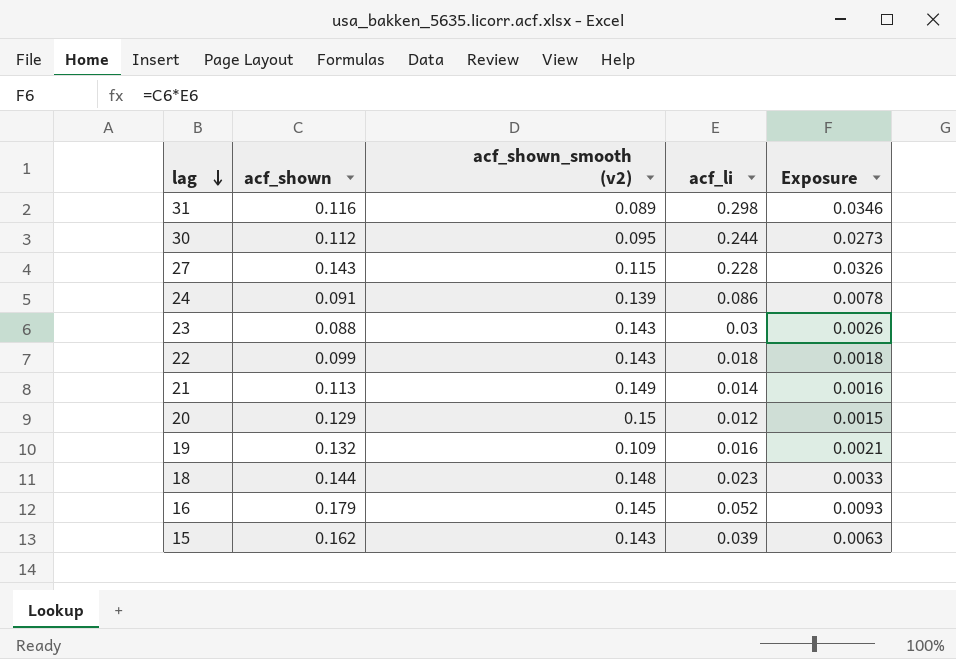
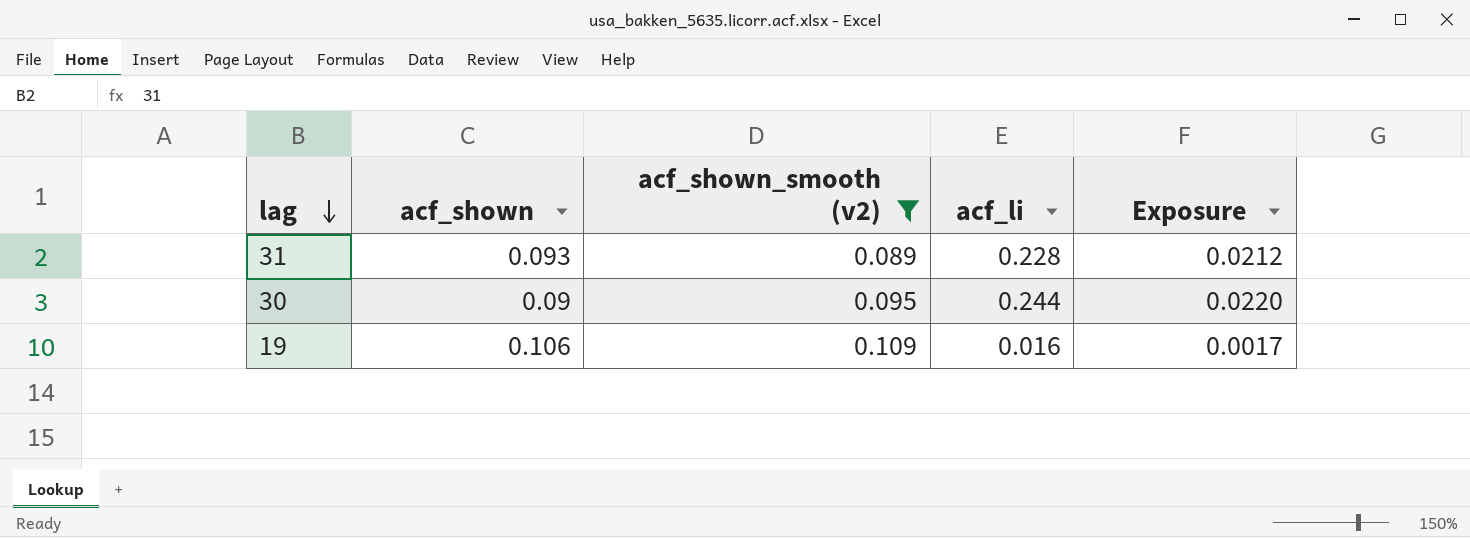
filter: none -> acf_shown_smooth (v2) <= 0.109
31 | acf_shown: 0.116 -> 0.093
31 | acf_li: 0.298 -> 0.228
31 | Exposure: 0.0346 -> 0.0212
30 | acf_shown: 0.112 -> 0.09
30 | Exposure: 0.0273 -> 0.0220
19 | acf_shown: 0.132 -> 0.106
19 | Exposure: 0.0021 -> 0.0017

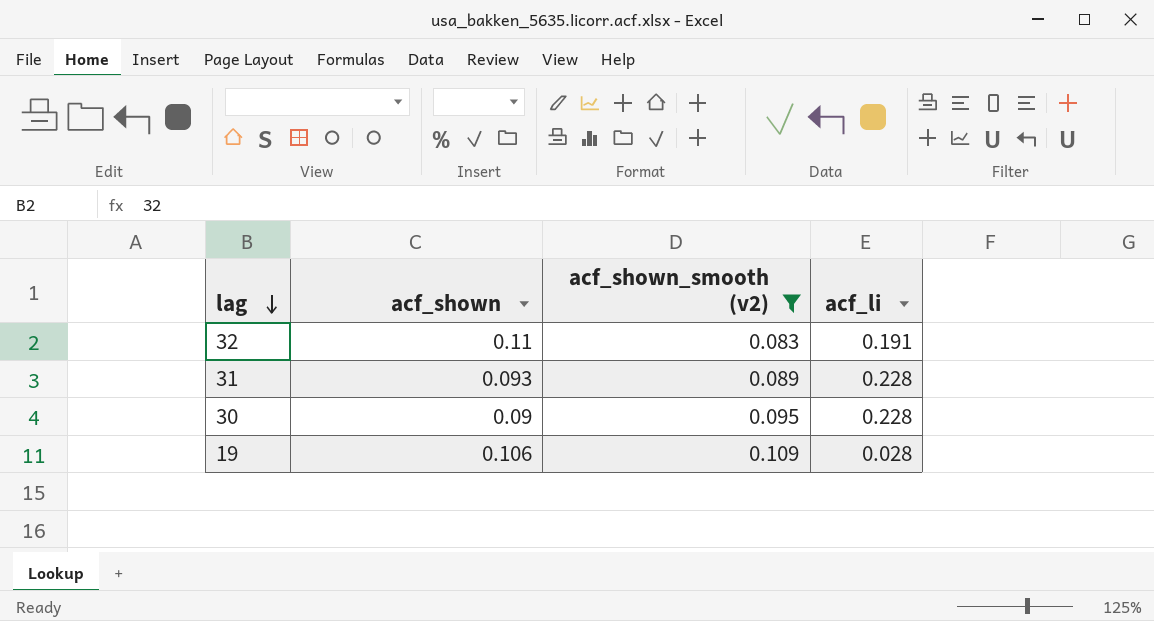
column Exposure | formula: [acf_shown] * [acf_li] -> none
row 32: none -> 0.11 | 0.083 | 0.191
30 | acf_li: 0.244 -> 0.228
19 | acf_li: 0.016 -> 0.028

